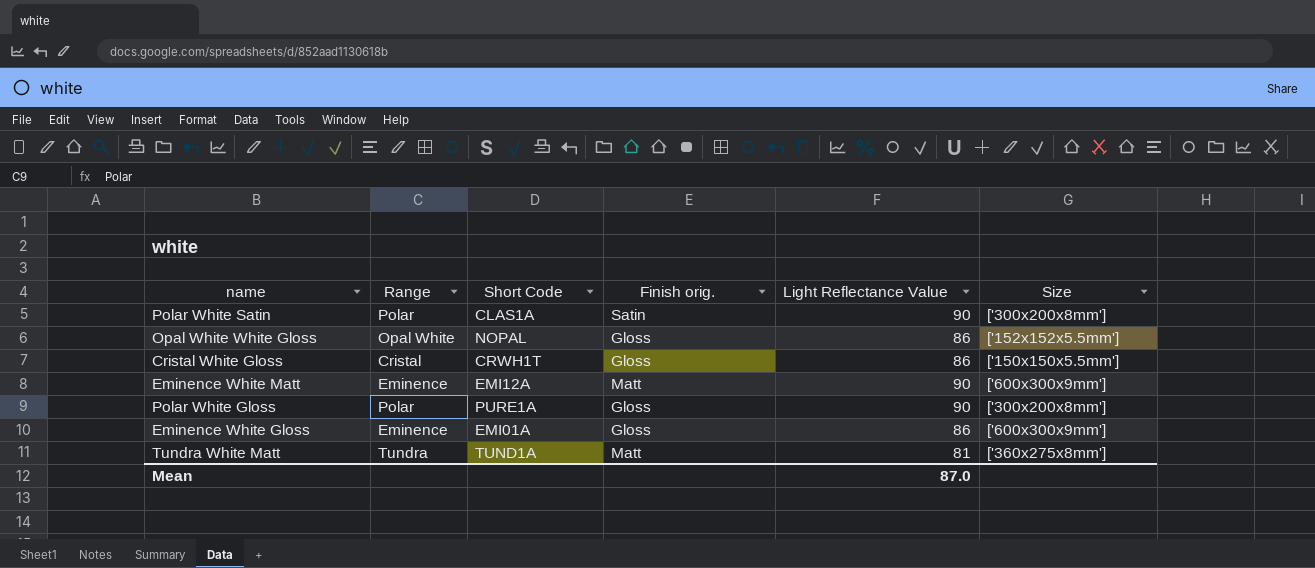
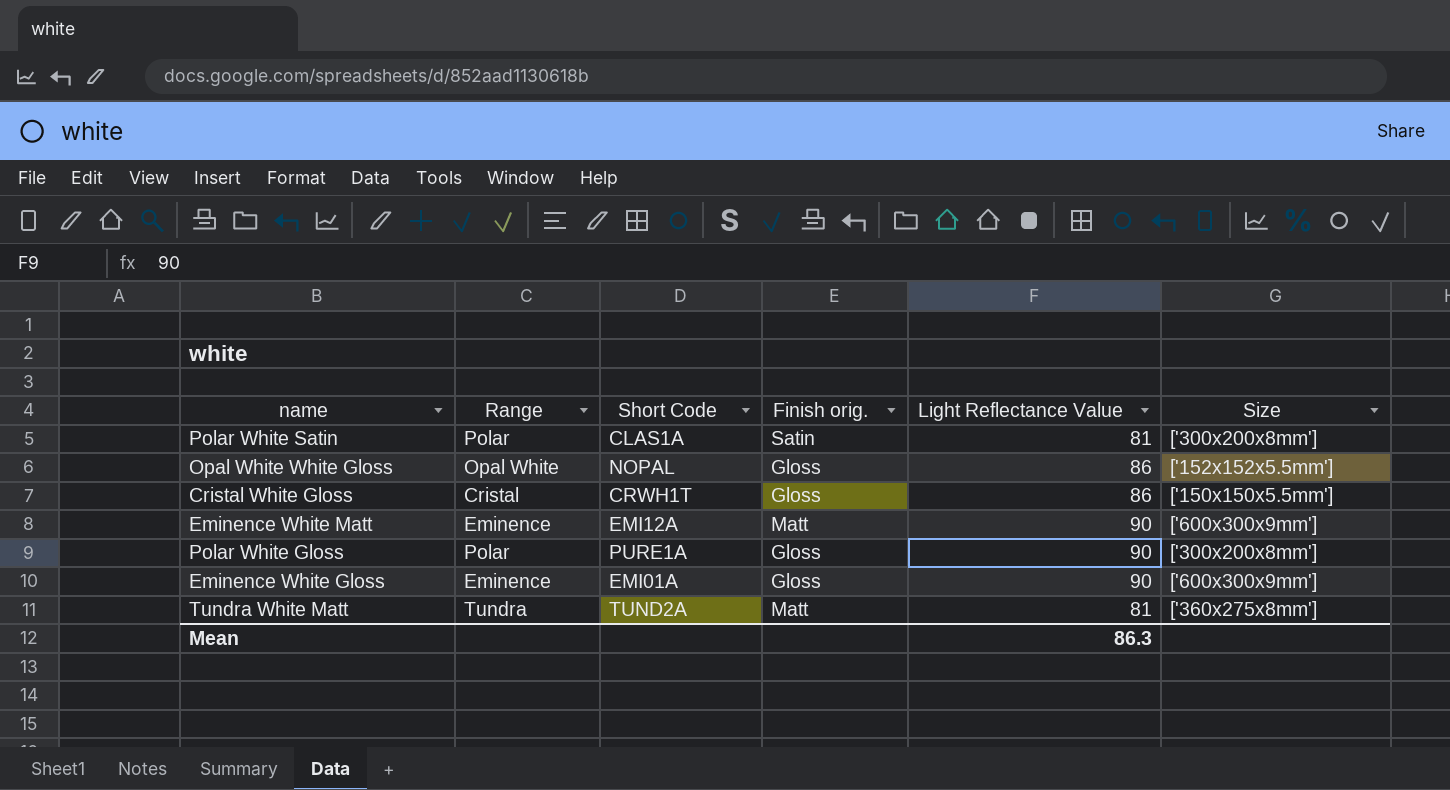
Polar White Satin | Light Reflectance Value: 90 -> 81
Eminence White Gloss | Light Reflectance Value: 86 -> 90
Tundra White Matt | Short Code: TUND1A -> TUND2A
Mean | Light Reflectance Value: 87.0 -> 86.3

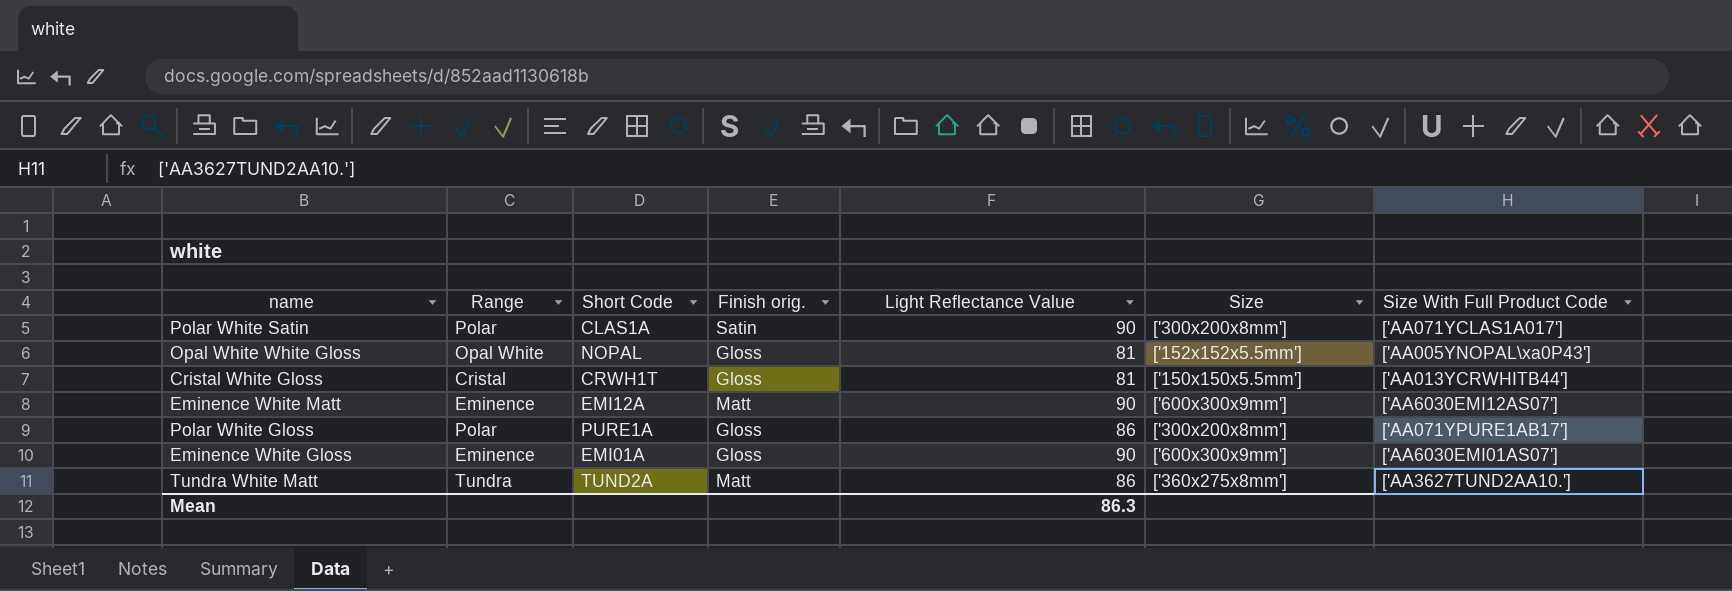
column Size With Full Product Code | position: none -> 7
Polar White Satin | Light Reflectance Value: 81 -> 90
Opal White White Gloss | Light Reflectance Value: 86 -> 81
Cristal White Gloss | Light Reflectance Value: 86 -> 81
Polar White Gloss | Light Reflectance Value: 90 -> 86
Tundra White Matt | Light Reflectance Value: 81 -> 86

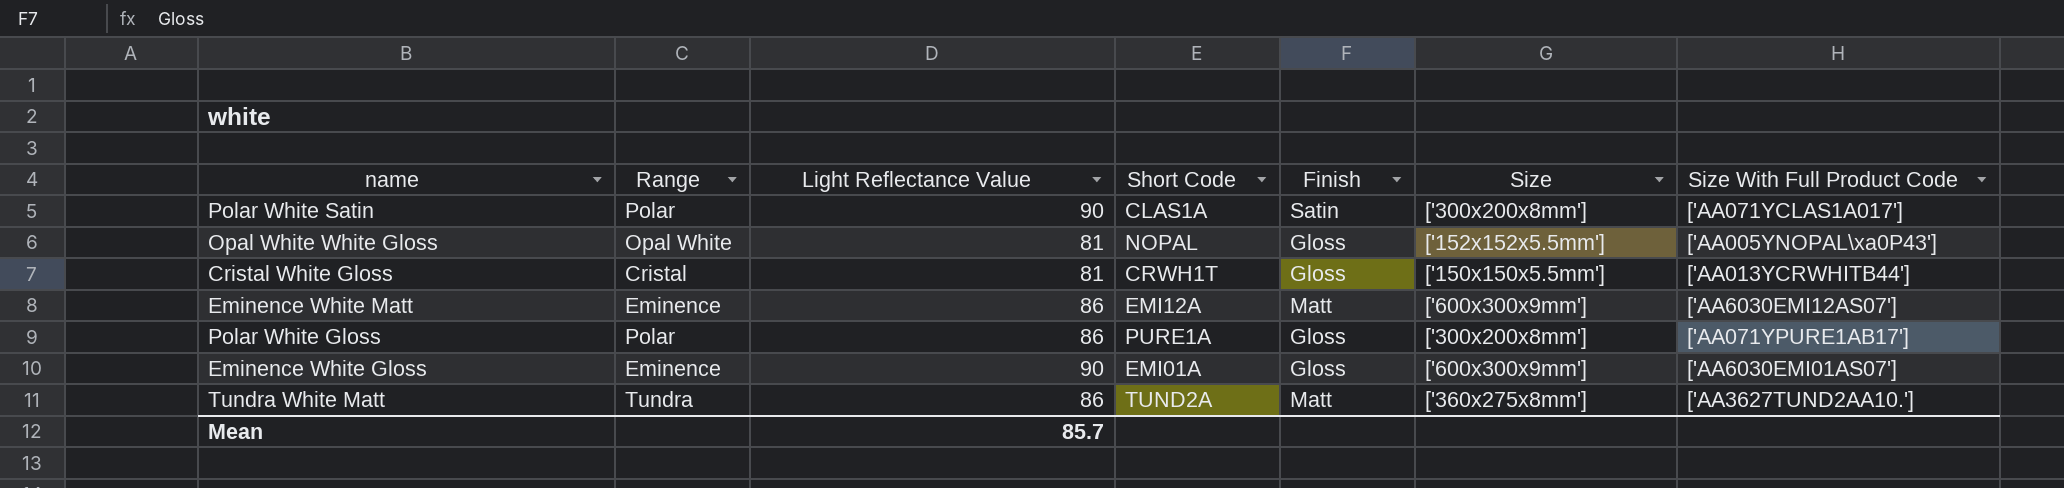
column Light Reflectance Value | position: 5 -> 3
column name: Finish orig. -> Finish
Eminence White Matt | Light Reflectance Value: 90 -> 86
Mean | Light Reflectance Value: 86.3 -> 85.7

